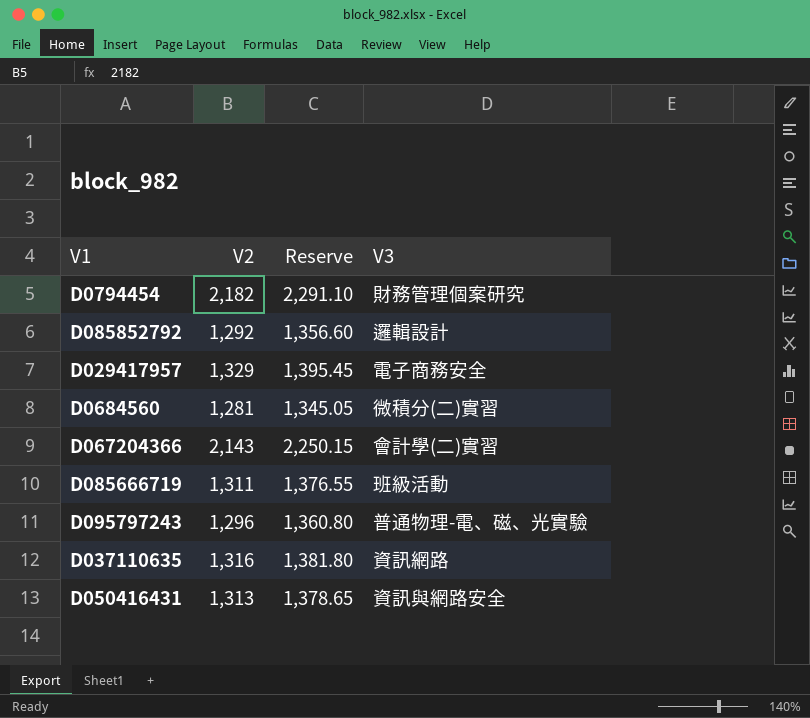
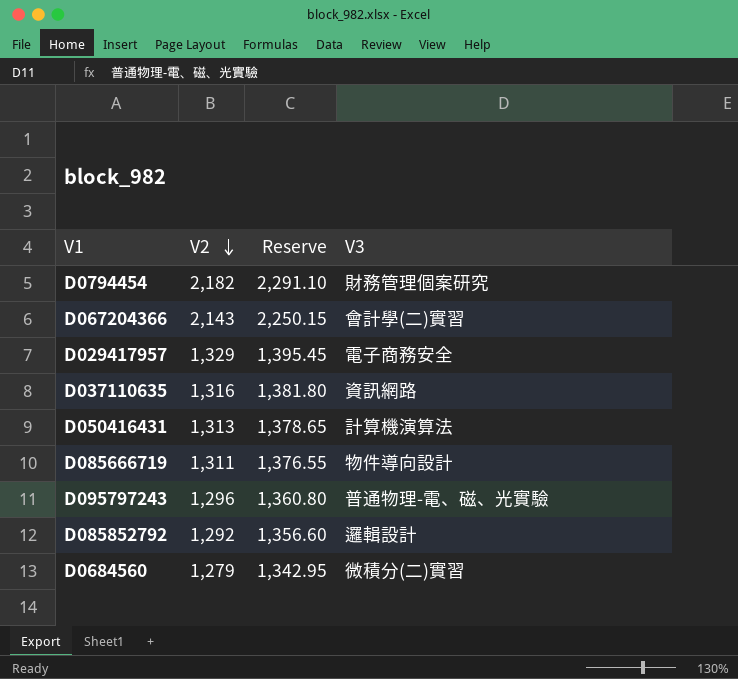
row order: none -> V2 descending
D050416431 | V3: 資訊與網路安全 -> 計算機演算法
D085666719 | V3: 班級活動 -> 物件導向設計
D0684560 | V2: 1,281 -> 1,279
D0684560 | Reserve: 1,345.05 -> 1,342.95

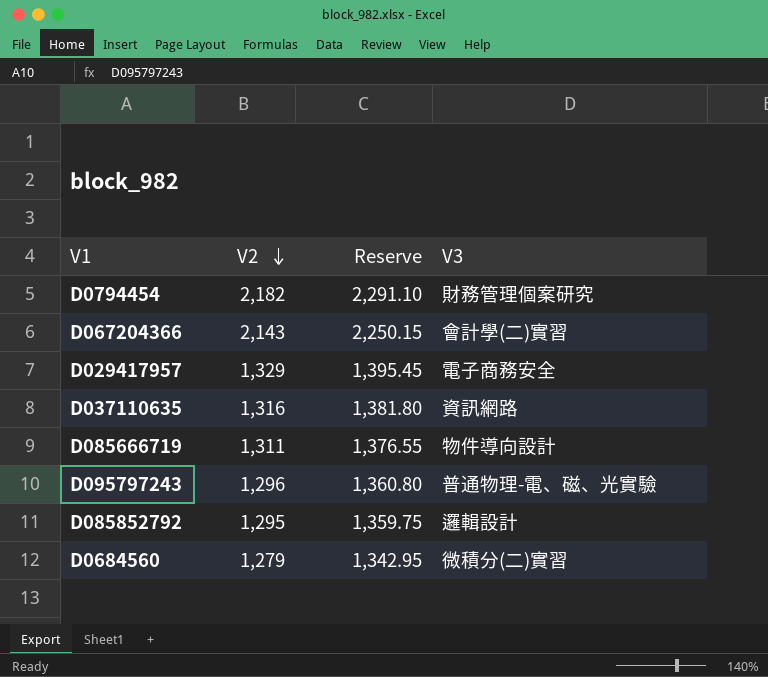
row D050416431: 1,313 | 1,378.65 | 計算機演算法 -> none
D085852792 | V2: 1,292 -> 1,295
D085852792 | Reserve: 1,356.60 -> 1,359.75

